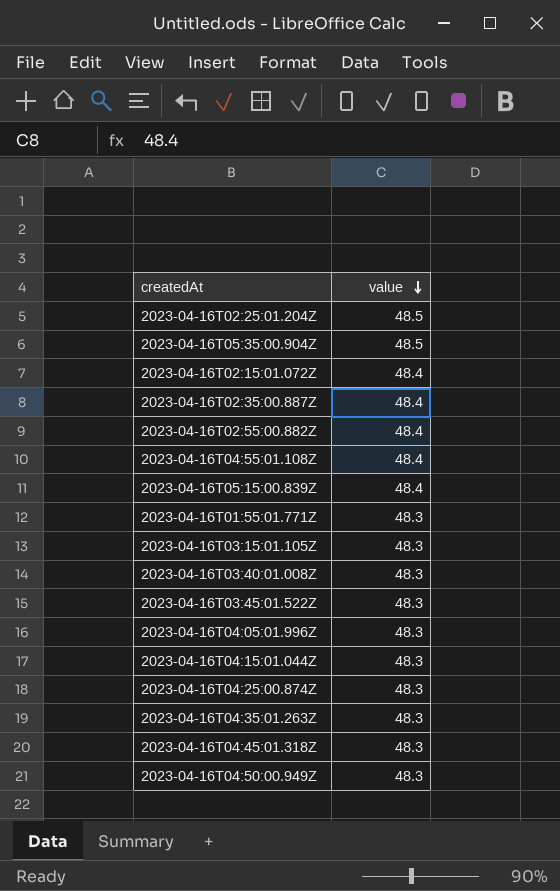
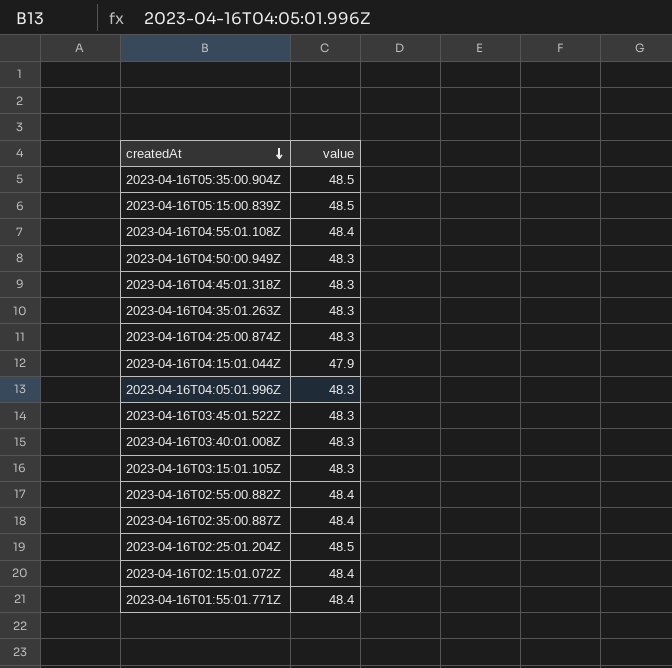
row order: value descending -> createdAt descending
2023-04-16T05:15:00.839Z | value: 48.4 -> 48.5
2023-04-16T04:15:01.044Z | value: 48.3 -> 47.9
2023-04-16T01:55:01.771Z | value: 48.3 -> 48.4

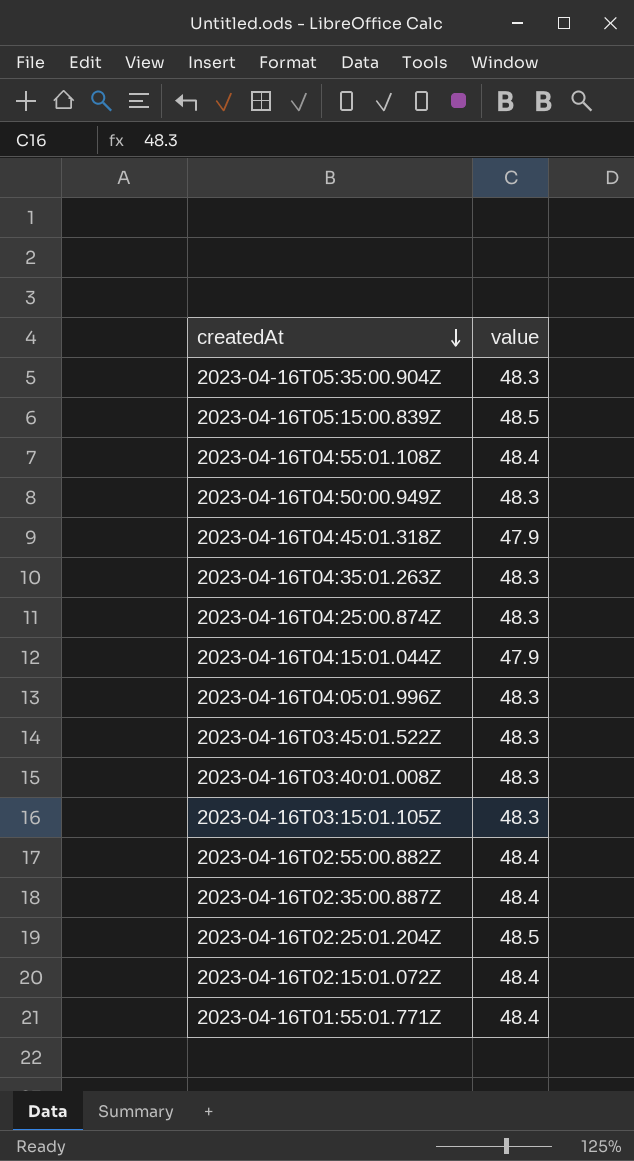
2023-04-16T05:35:00.904Z | value: 48.5 -> 48.3
2023-04-16T04:45:01.318Z | value: 48.3 -> 47.9

